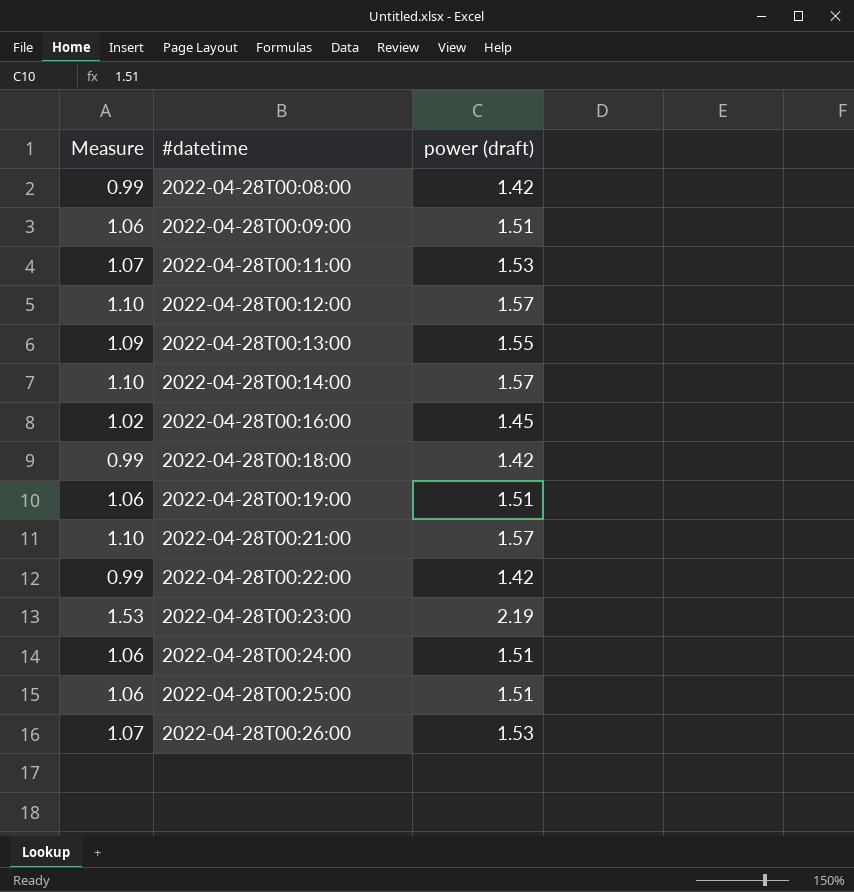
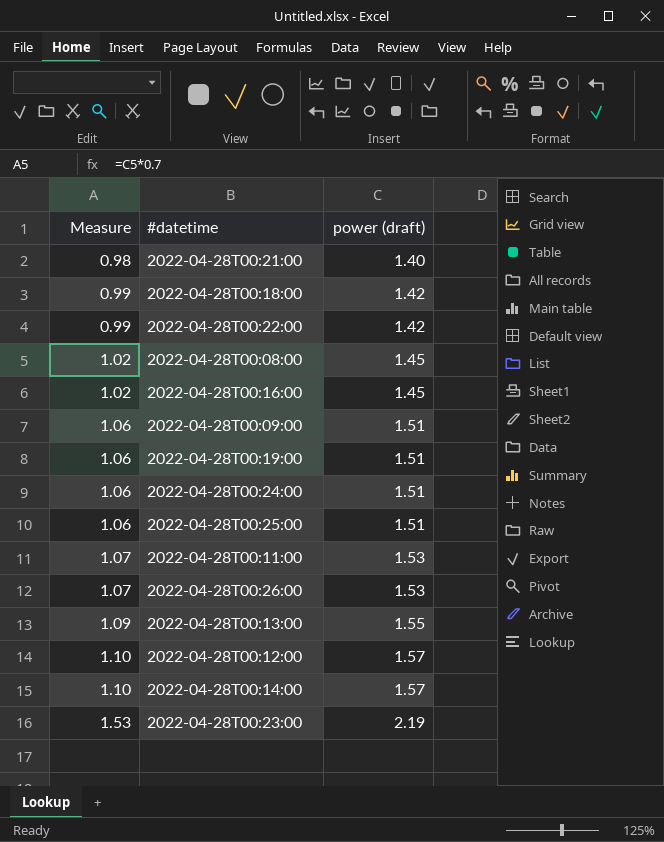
row order: #datetime ascending -> Measure ascending
2022-04-28T00:21:00 | Measure: 1.10 -> 0.98
2022-04-28T00:21:00 | power (draft): 1.57 -> 1.40
2022-04-28T00:08:00 | Measure: 0.99 -> 1.02
2022-04-28T00:08:00 | power (draft): 1.42 -> 1.45

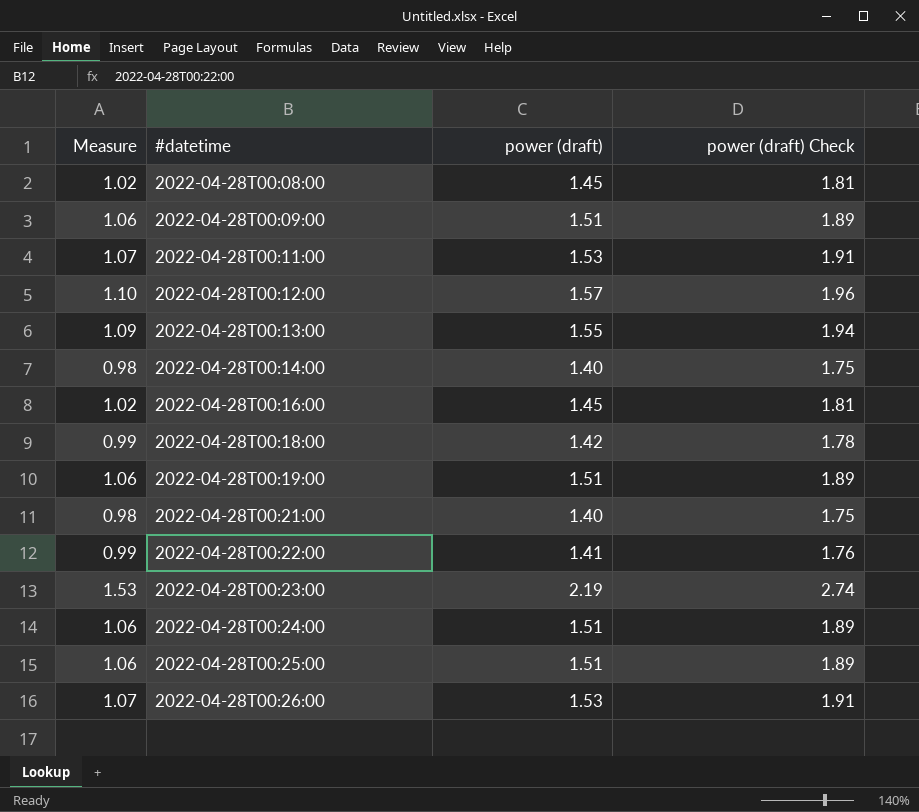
row order: Measure ascending -> #datetime ascending
column power (draft) Check | formula: none -> [power (draft)] * 1.25
2022-04-28T00:14:00 | Measure: 1.10 -> 0.98
2022-04-28T00:14:00 | power (draft): 1.57 -> 1.40
2022-04-28T00:22:00 | power (draft): 1.42 -> 1.41

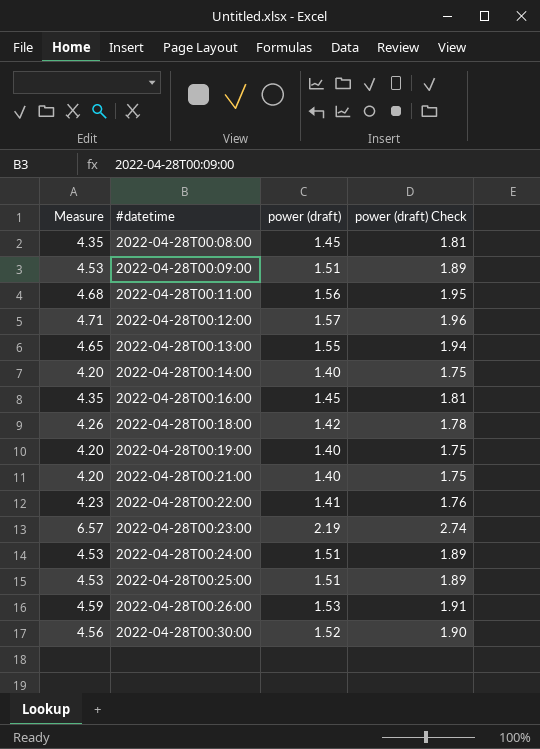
column Measure | formula: [power (draft)] * 0.7 -> [power (draft)] * 3
2022-04-28T00:11:00 | power (draft): 1.53 -> 1.56
2022-04-28T00:11:00 | power (draft) Check: 1.91 -> 1.95
2022-04-28T00:19:00 | power (draft): 1.51 -> 1.40
2022-04-28T00:19:00 | power (draft) Check: 1.89 -> 1.75
row 2022-04-28T00:30:00: none -> 4.56 | 1.52 | 1.90

